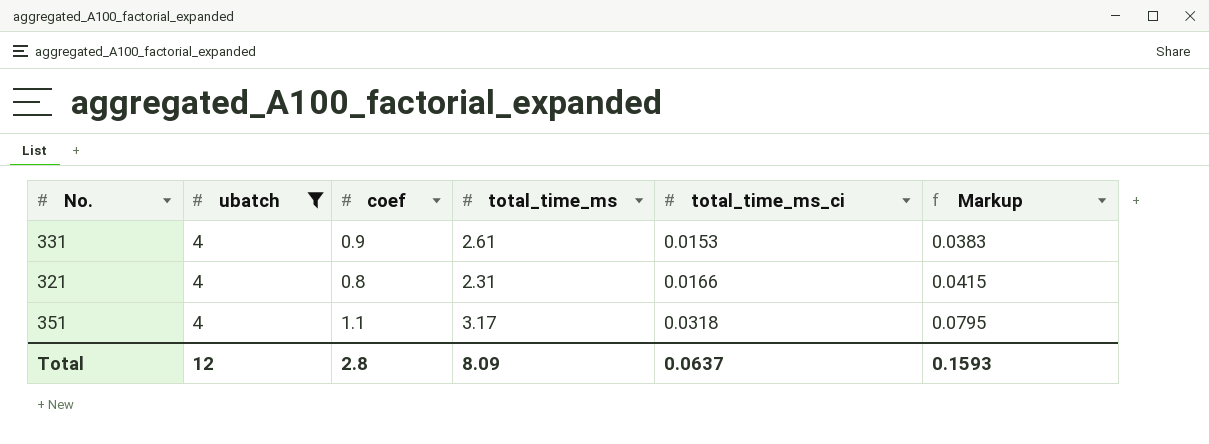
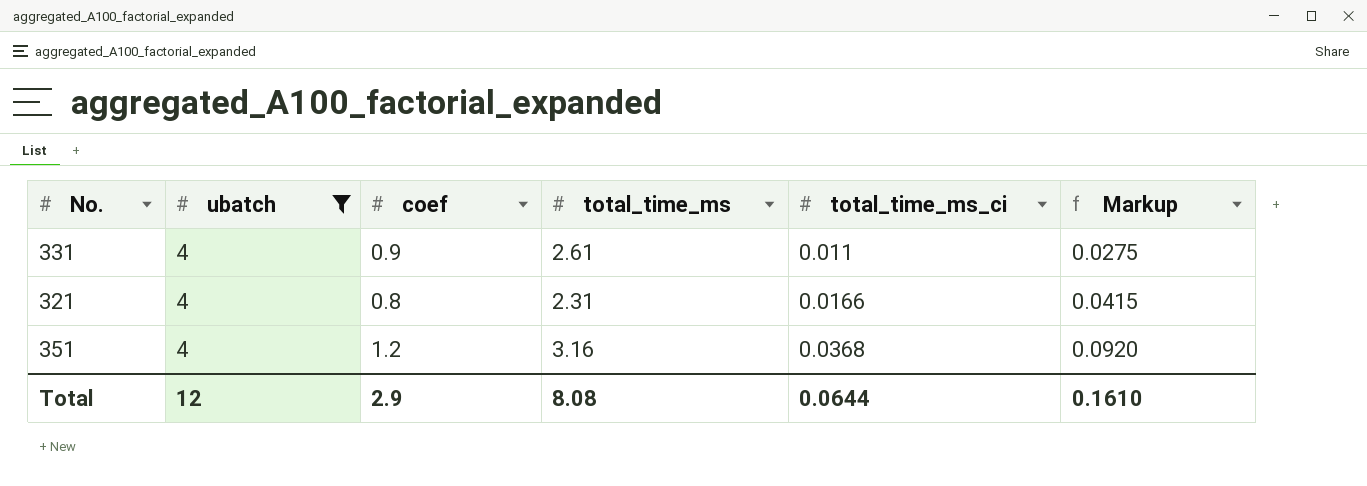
331 | total_time_ms_ci: 0.0153 -> 0.011
331 | Markup: 0.0383 -> 0.0275
351 | coef: 1.1 -> 1.2
351 | total_time_ms: 3.17 -> 3.16
351 | total_time_ms_ci: 0.0318 -> 0.0368
351 | Markup: 0.0795 -> 0.0920
Total | coef: 2.8 -> 2.9
Total | total_time_ms: 8.09 -> 8.08
Total | total_time_ms_ci: 0.0637 -> 0.0644
Total | Markup: 0.1593 -> 0.1610

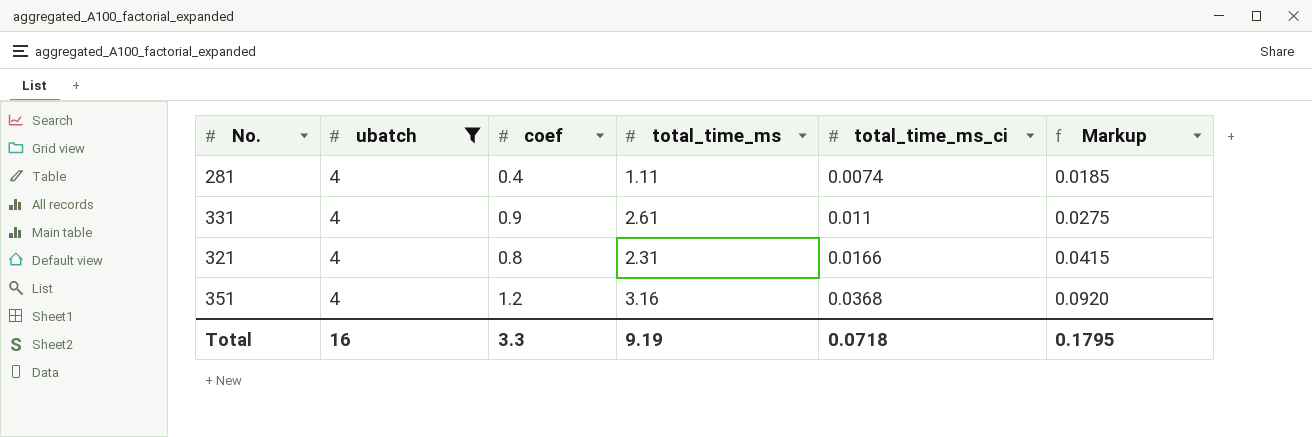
row 281: none -> 4 | 0.4 | 1.11 | 0.0074 | 0.0185
Total | ubatch: 12 -> 16
Total | coef: 2.9 -> 3.3
Total | total_time_ms: 8.08 -> 9.19
Total | total_time_ms_ci: 0.0644 -> 0.0718
Total | Markup: 0.1610 -> 0.1795

